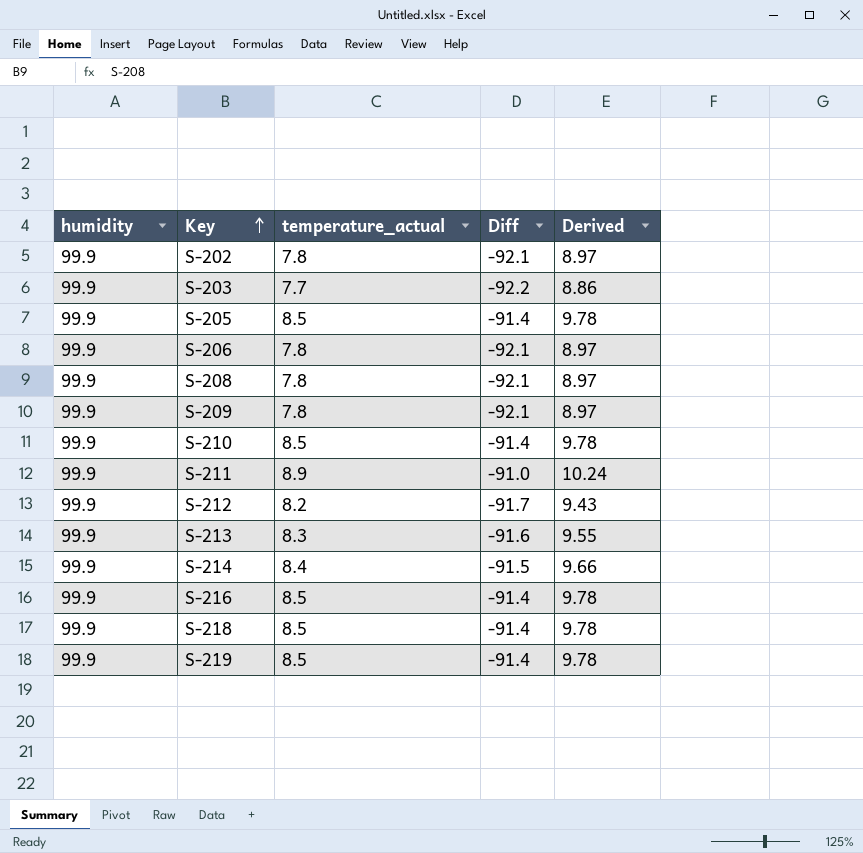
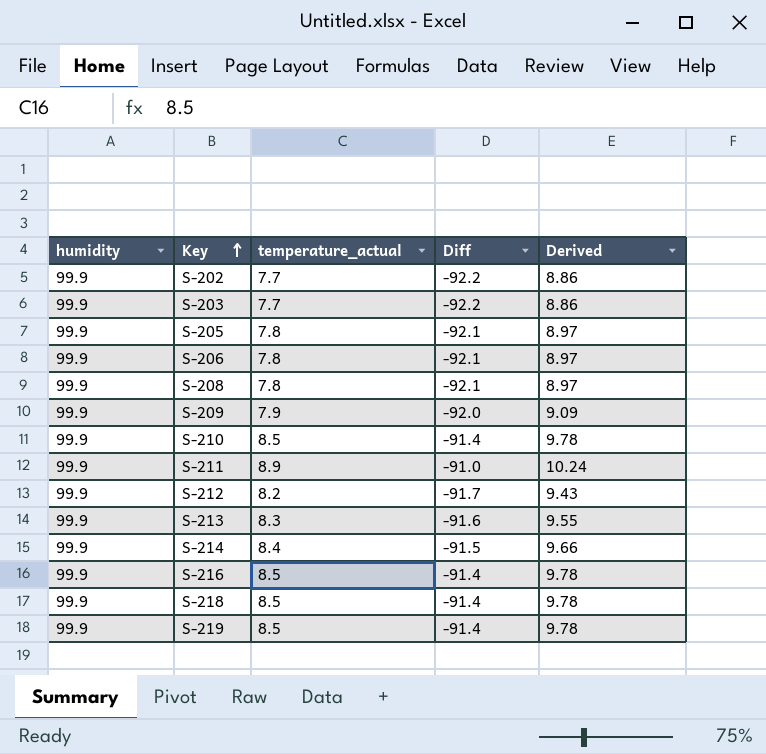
S-202 | temperature_actual: 7.8 -> 7.7
S-202 | Diff: -92.1 -> -92.2
S-202 | Derived: 8.97 -> 8.86
S-205 | temperature_actual: 8.5 -> 7.8
S-205 | Diff: -91.4 -> -92.1
S-205 | Derived: 9.78 -> 8.97
S-209 | temperature_actual: 7.8 -> 7.9
S-209 | Diff: -92.1 -> -92.0
S-209 | Derived: 8.97 -> 9.09

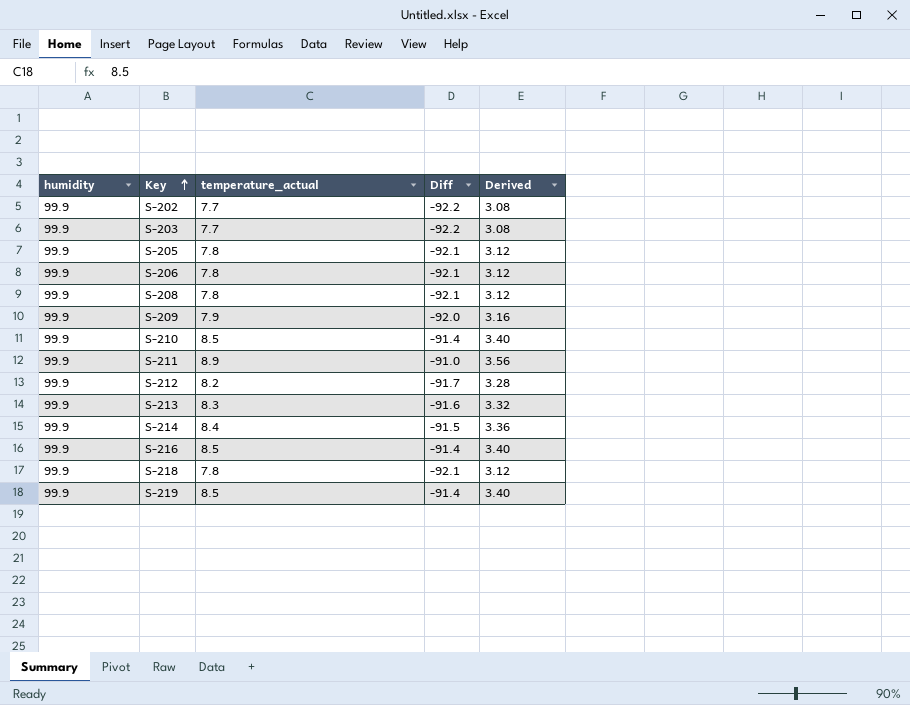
column Derived | formula: [temperature_actual] * 1.15 -> [temperature_actual] * 0.4
S-218 | temperature_actual: 8.5 -> 7.8
S-218 | Diff: -91.4 -> -92.1

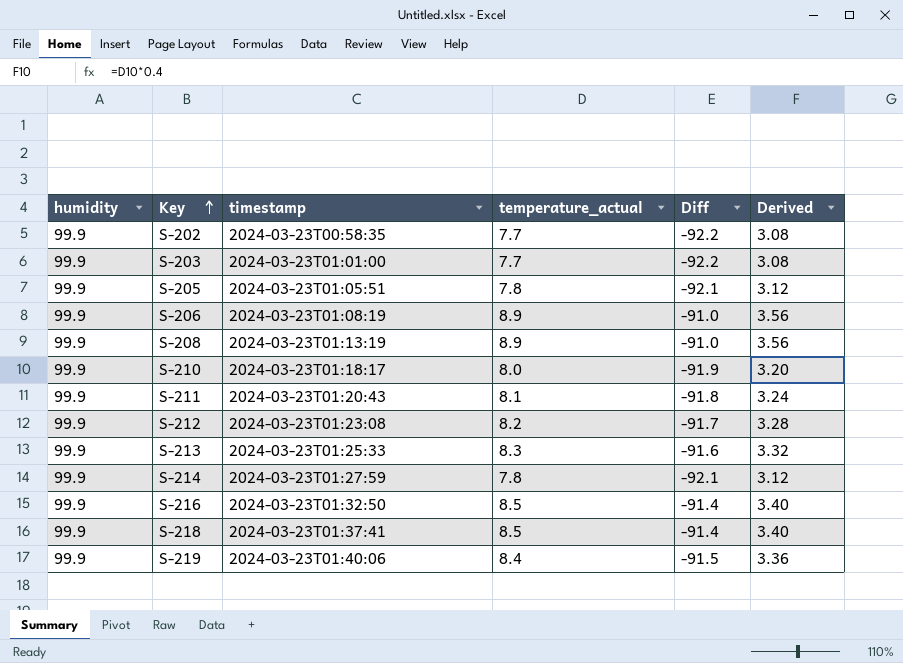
column timestamp | position: none -> 3
row S-209: 99.9 | 7.9 | -92.0 | 3.16 -> none
S-206 | temperature_actual: 7.8 -> 8.9
S-206 | Diff: -92.1 -> -91.0
S-206 | Derived: 3.12 -> 3.56
S-208 | temperature_actual: 7.8 -> 8.9
S-208 | Diff: -92.1 -> -91.0
S-208 | Derived: 3.12 -> 3.56
S-210 | temperature_actual: 8.5 -> 8.0
S-210 | Diff: -91.4 -> -91.9
S-210 | Derived: 3.40 -> 3.20
S-211 | temperature_actual: 8.9 -> 8.1
S-211 | Diff: -91.0 -> -91.8
S-211 | Derived: 3.56 -> 3.24
S-214 | temperature_actual: 8.4 -> 7.8
S-214 | Diff: -91.5 -> -92.1
S-214 | Derived: 3.36 -> 3.12
S-218 | temperature_actual: 7.8 -> 8.5
S-218 | Diff: -92.1 -> -91.4
S-218 | Derived: 3.12 -> 3.40
S-219 | temperature_actual: 8.5 -> 8.4
S-219 | Diff: -91.4 -> -91.5
S-219 | Derived: 3.40 -> 3.36

